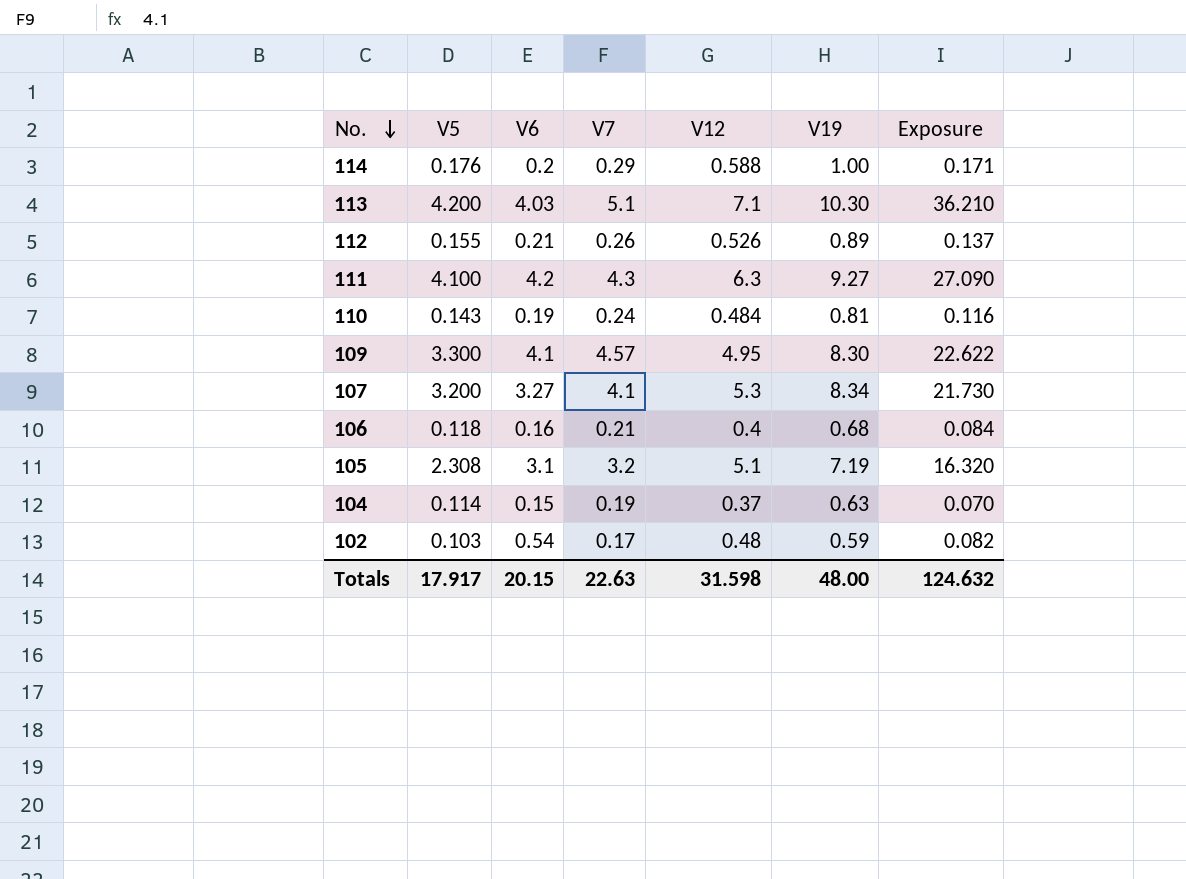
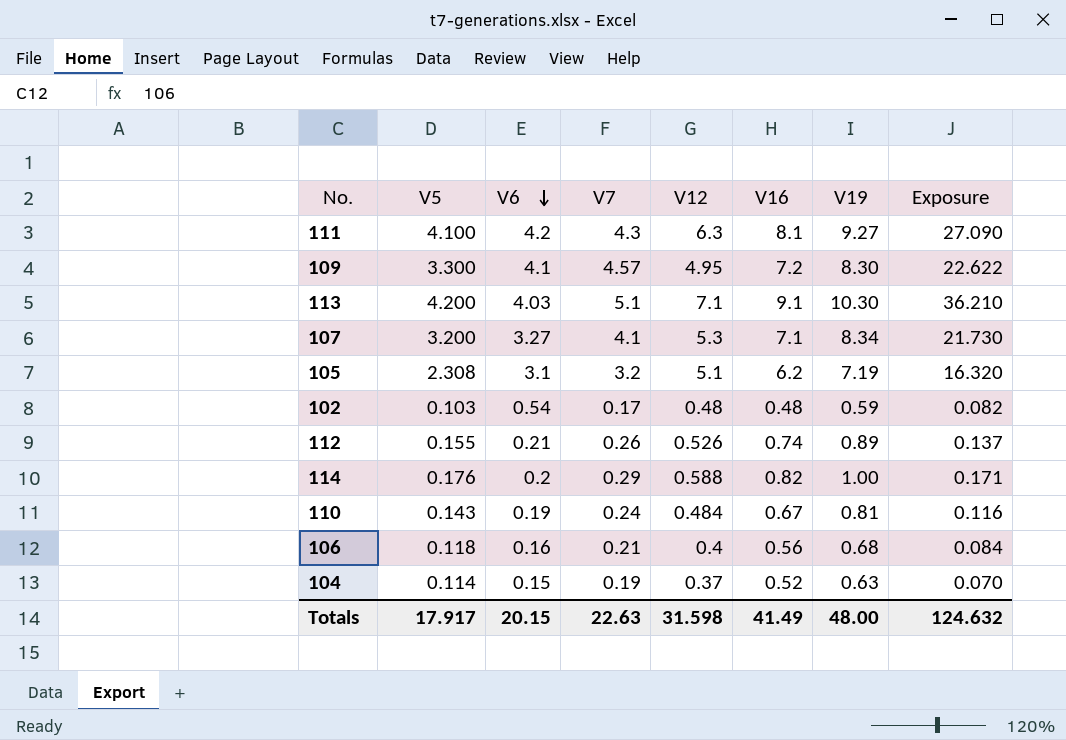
row order: No. descending -> V6 descending
column V16 | position: none -> 6

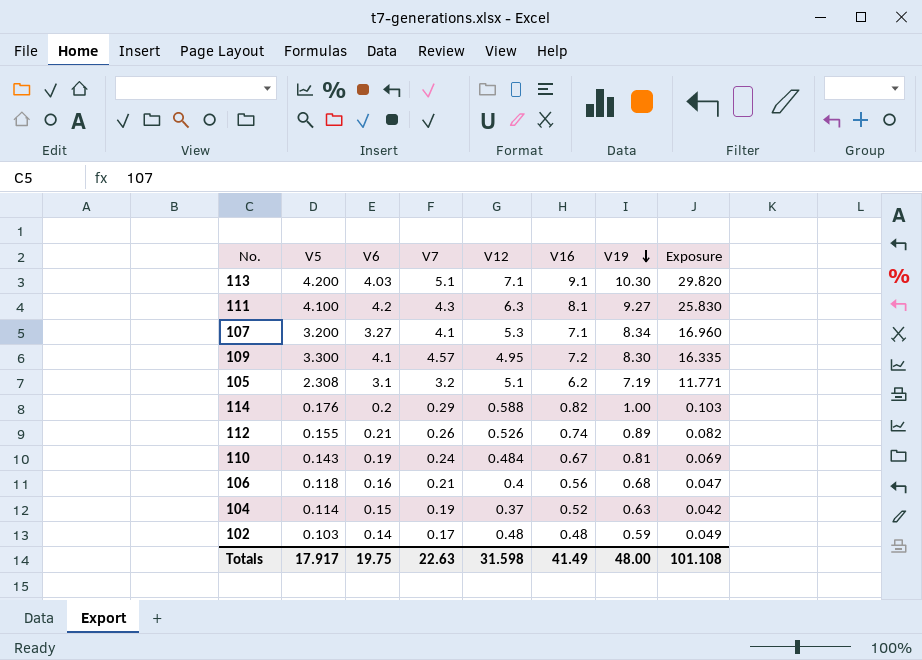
row order: V6 descending -> V19 descending
column Exposure | formula: [V7] * [V12] -> [V5] * [V12]
102 | V6: 0.54 -> 0.14
Totals | V6: 20.15 -> 19.75
Totals | Exposure: 124.632 -> 101.108

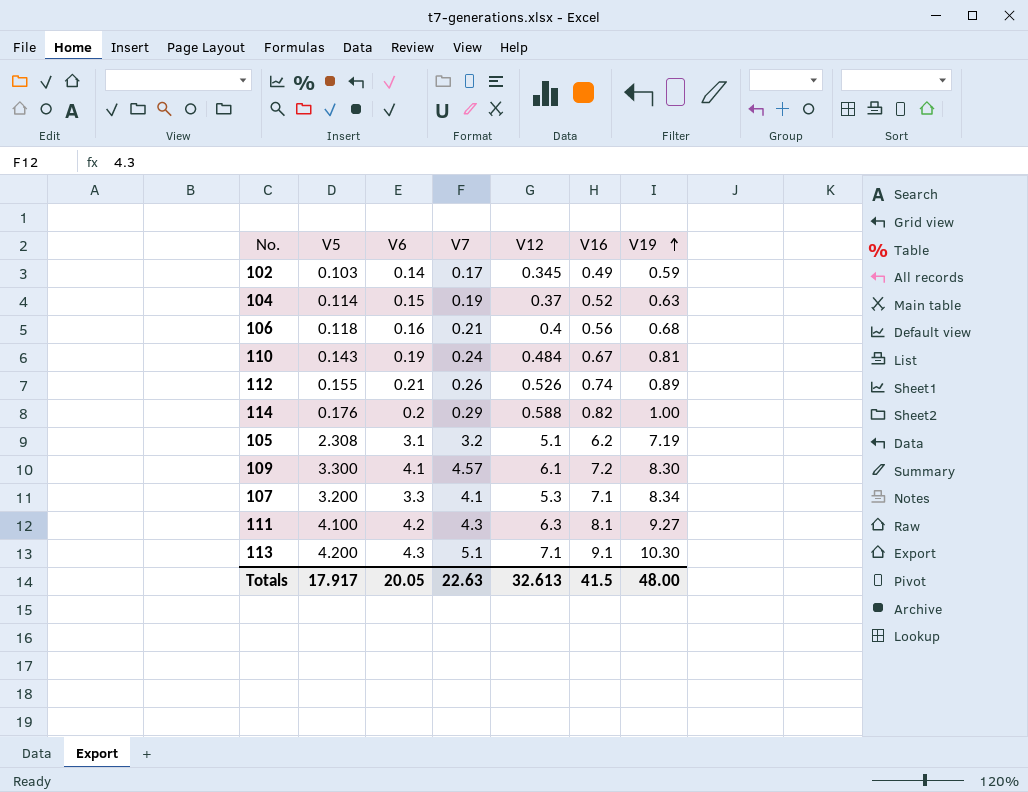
row order: V19 descending -> V19 ascending
column Exposure | formula: [V5] * [V12] -> none
102 | V12: 0.48 -> 0.345
102 | V16: 0.48 -> 0.49
109 | V12: 4.95 -> 6.1
107 | V6: 3.27 -> 3.3
113 | V6: 4.03 -> 4.3
Totals | V6: 19.75 -> 20.05
Totals | V12: 31.598 -> 32.613
Totals | V16: 41.49 -> 41.5

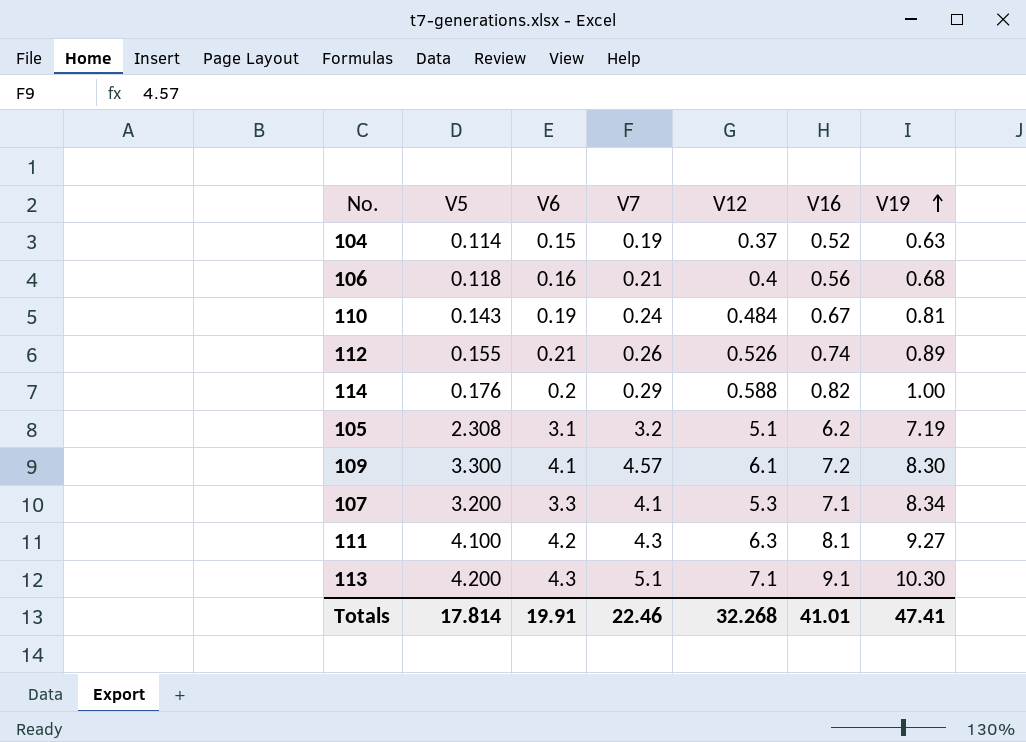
row 102: 0.103 | 0.14 | 0.17 | 0.345 | 0.49 | 0.59 -> none
Totals | V5: 17.917 -> 17.814
Totals | V6: 20.05 -> 19.91
Totals | V7: 22.63 -> 22.46
Totals | V12: 32.613 -> 32.268
Totals | V16: 41.5 -> 41.01
Totals | V19: 48.00 -> 47.41

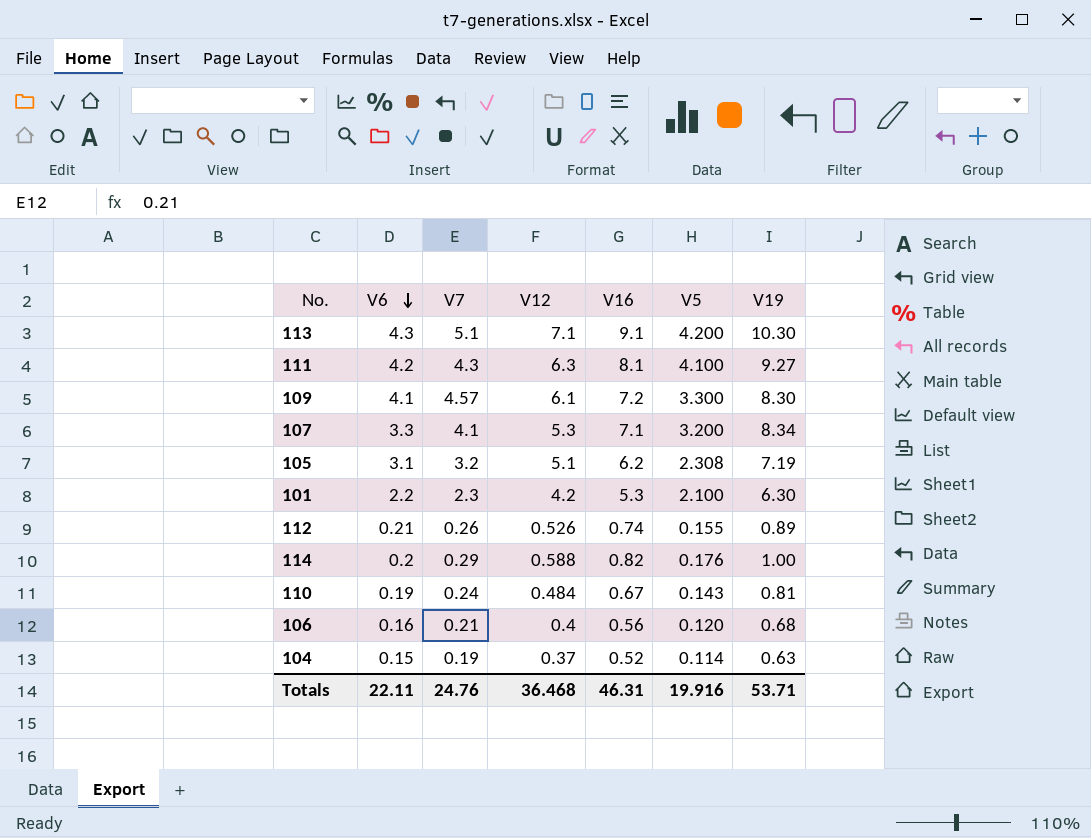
row order: V19 ascending -> V6 descending
column V5 | position: 2 -> 6
row 101: none -> 2.2 | 2.3 | 4.2 | 5.3 | 2.100 | 6.30
106 | V5: 0.118 -> 0.120
Totals | V6: 19.91 -> 22.11
Totals | V7: 22.46 -> 24.76
Totals | V12: 32.268 -> 36.468
Totals | V16: 41.01 -> 46.31
Totals | V5: 17.814 -> 19.916
Totals | V19: 47.41 -> 53.71

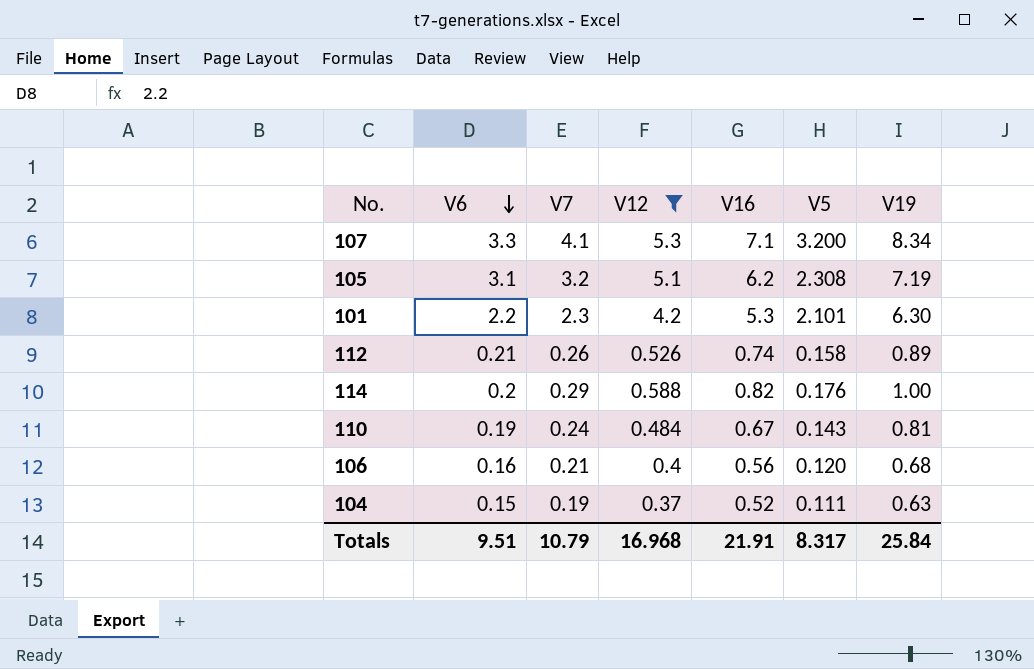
filter: none -> V12 <= 5.3
101 | V5: 2.100 -> 2.101
112 | V5: 0.155 -> 0.158
104 | V5: 0.114 -> 0.111
Totals | V6: 22.11 -> 9.51
Totals | V7: 24.76 -> 10.79
Totals | V12: 36.468 -> 16.968
Totals | V16: 46.31 -> 21.91
Totals | V5: 19.916 -> 8.317
Totals | V19: 53.71 -> 25.84

